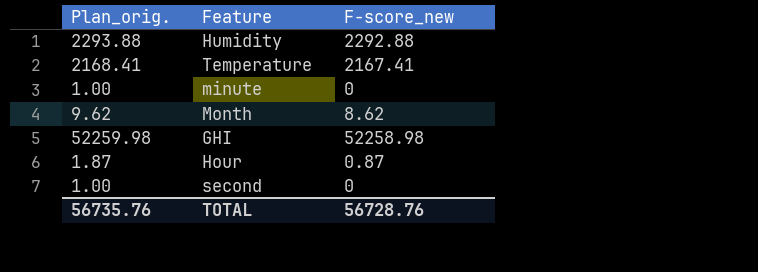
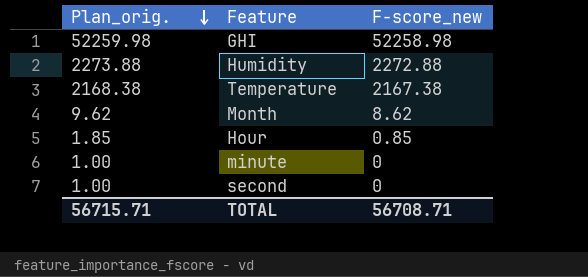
row order: none -> Plan_orig. descending
Humidity | Plan_orig.: 2293.88 -> 2273.88
Humidity | F-score_new: 2292.88 -> 2272.88
Temperature | Plan_orig.: 2168.41 -> 2168.38
Temperature | F-score_new: 2167.41 -> 2167.38
Hour | Plan_orig.: 1.87 -> 1.85
Hour | F-score_new: 0.87 -> 0.85
TOTAL | Plan_orig.: 56735.76 -> 56715.71
TOTAL | F-score_new: 56728.76 -> 56708.71

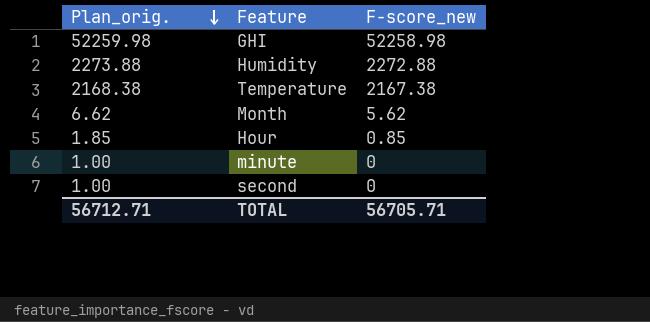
Month | Plan_orig.: 9.62 -> 6.62
Month | F-score_new: 8.62 -> 5.62
TOTAL | Plan_orig.: 56715.71 -> 56712.71
TOTAL | F-score_new: 56708.71 -> 56705.71

